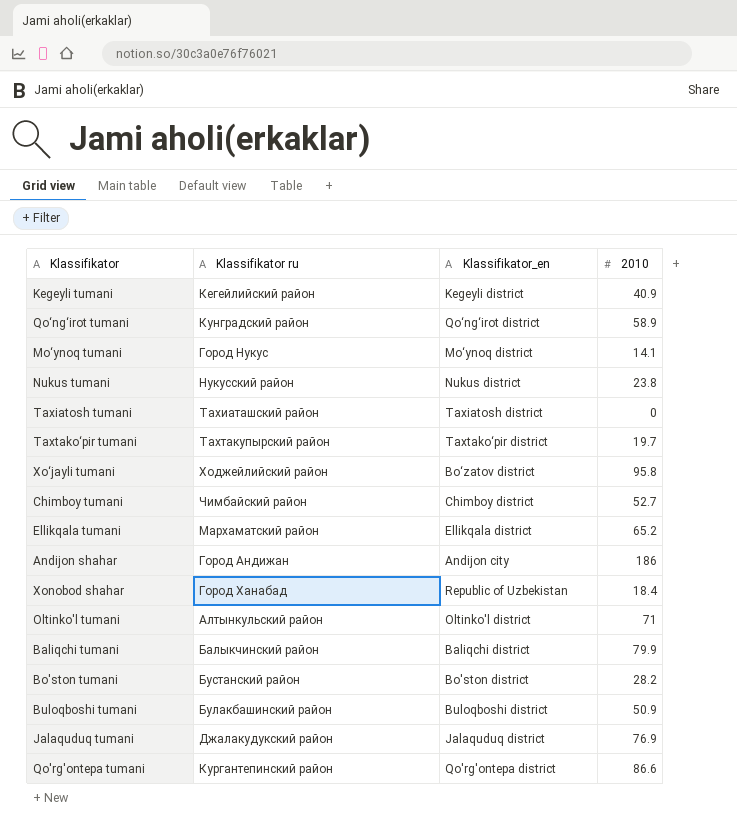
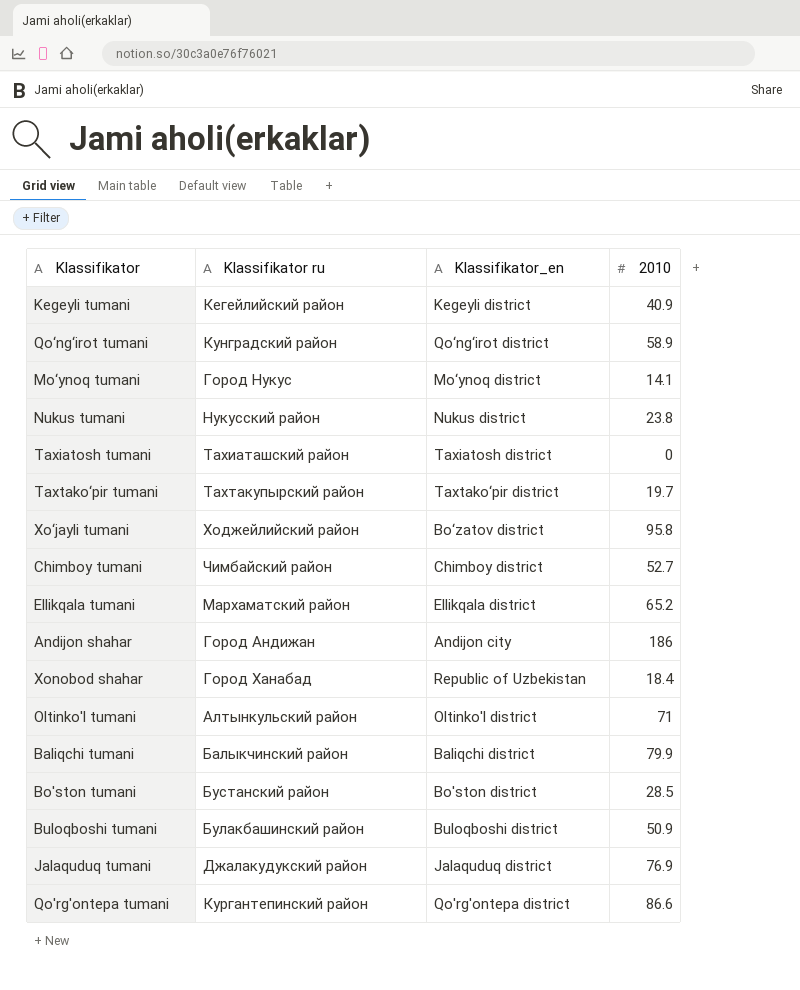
Bo'ston tumani | 2010: 28.2 -> 28.5

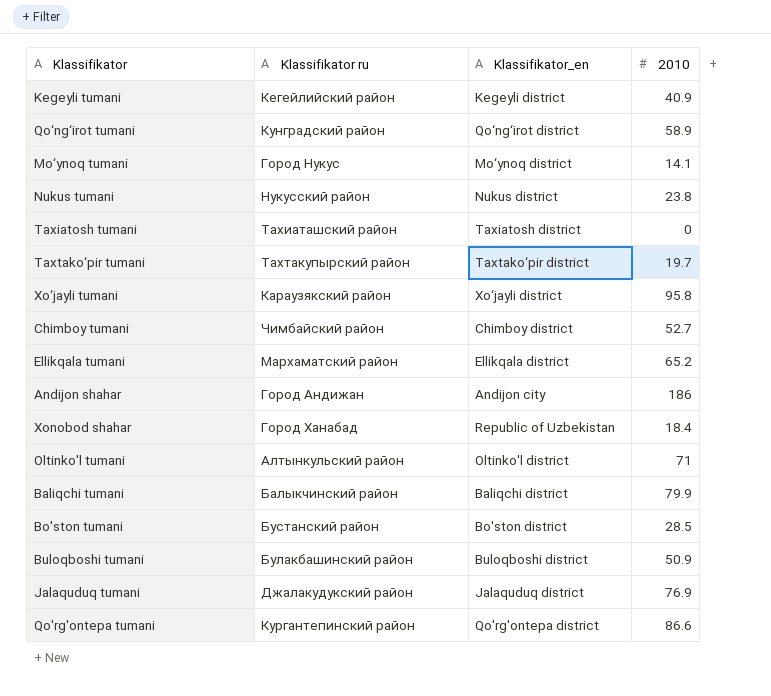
Xo‘jayli tumani | Klassifikator ru: Ходжейлийский район -> Караузякский район
Xo‘jayli tumani | Klassifikator_en: Bo‘zatov district -> Xo‘jayli district

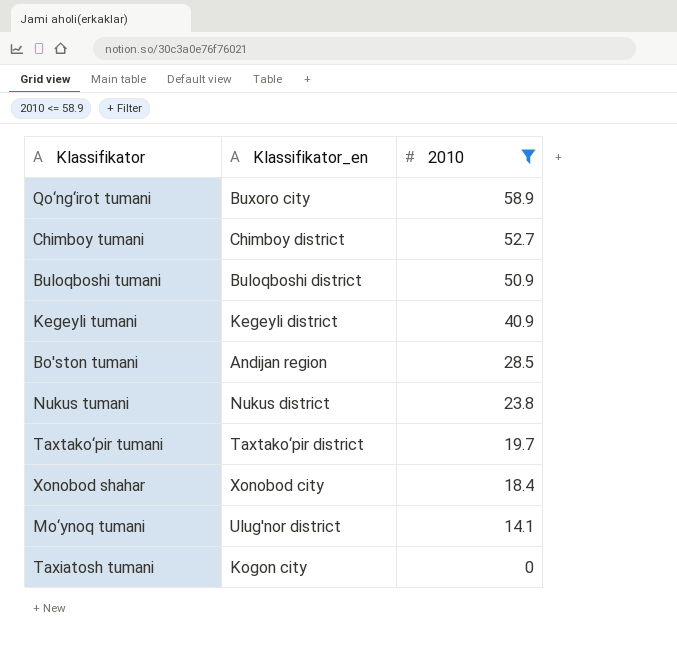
filter: none -> 2010 <= 58.9
row order: none -> 2010 descending
column Klassifikator ru | position: 2 -> none
Qo‘ng‘irot tumani | Klassifikator_en: Qo‘ng‘irot district -> Buxoro city
Bo'ston tumani | Klassifikator_en: Bo'ston district -> Andijan region
Xonobod shahar | Klassifikator_en: Republic of Uzbekistan -> Xonobod city
Mo‘ynoq tumani | Klassifikator_en: Mo‘ynoq district -> Ulug'nor district
Taxiatosh tumani | Klassifikator_en: Taxiatosh district -> Kogon city

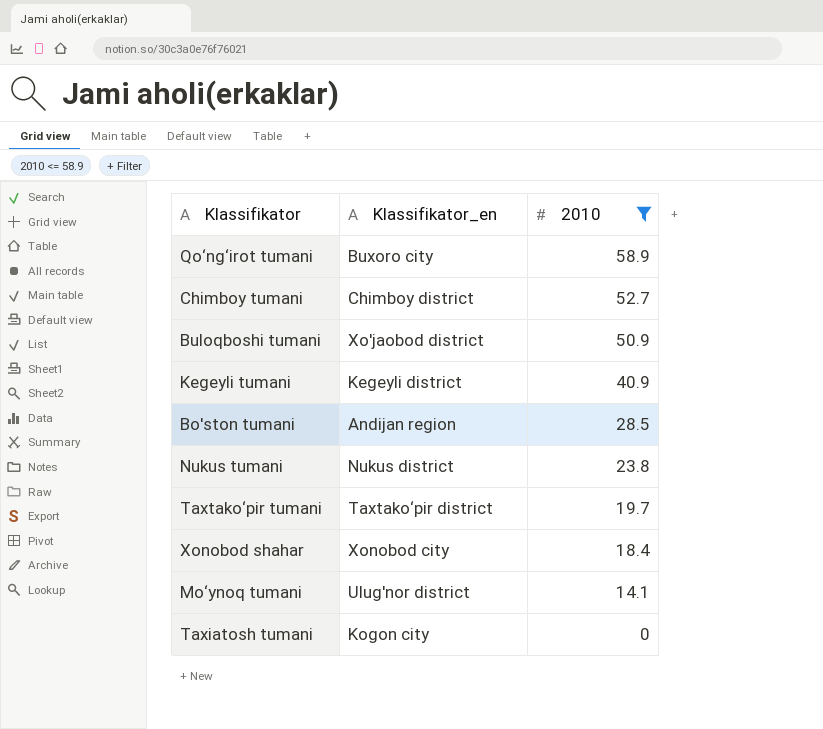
Buloqboshi tumani | Klassifikator_en: Buloqboshi district -> Xo'jaobod district

